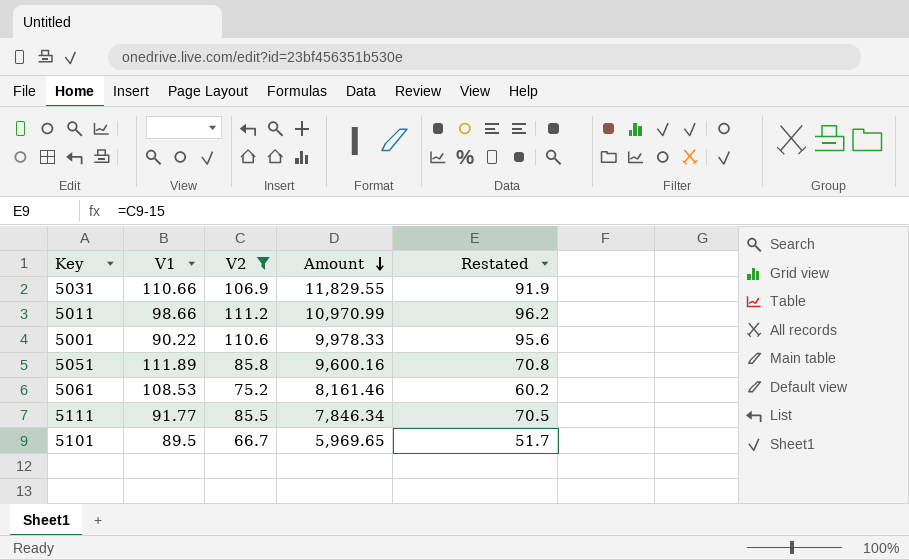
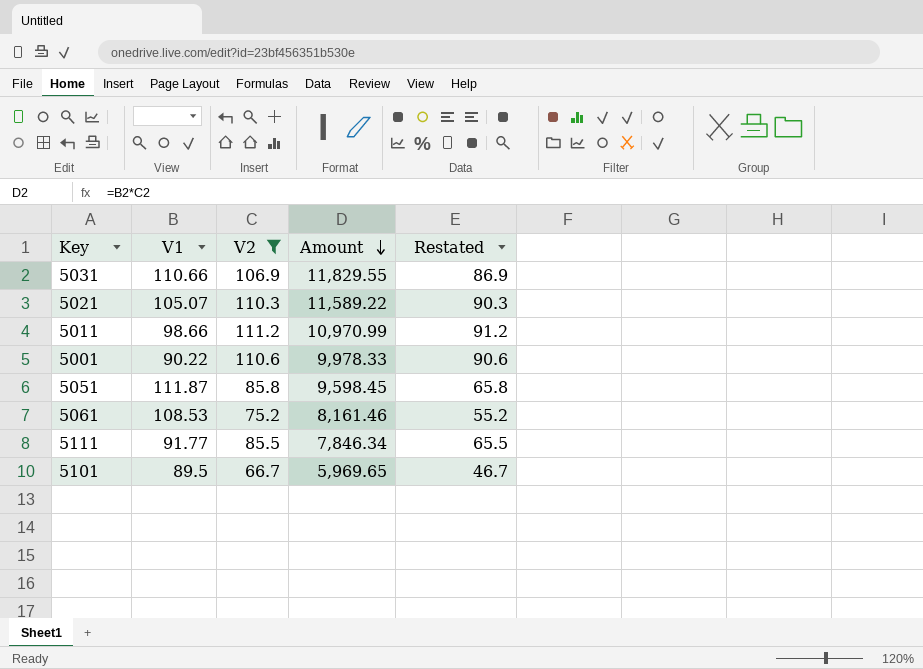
column Restated | formula: [V2] - 15 -> [V2] - 20
row 5021: none -> 105.07 | 110.3 | 11,589.22 | 90.3
5051 | V1: 111.89 -> 111.87
5051 | Amount: 9,600.16 -> 9,598.45

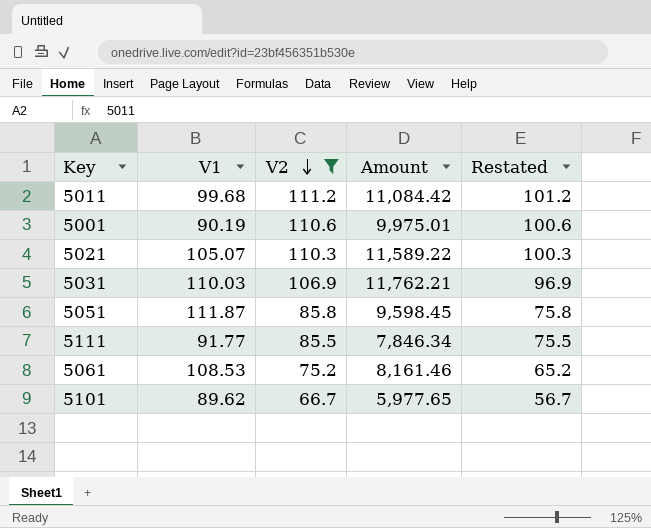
row order: Amount descending -> V2 descending
column Restated | formula: [V2] - 20 -> [V2] - 10
5011 | V1: 98.66 -> 99.68
5011 | Amount: 10,970.99 -> 11,084.42
5001 | V1: 90.22 -> 90.19
5001 | Amount: 9,978.33 -> 9,975.01
5031 | V1: 110.66 -> 110.03
5031 | Amount: 11,829.55 -> 11,762.21
5101 | V1: 89.5 -> 89.62
5101 | Amount: 5,969.65 -> 5,977.65

